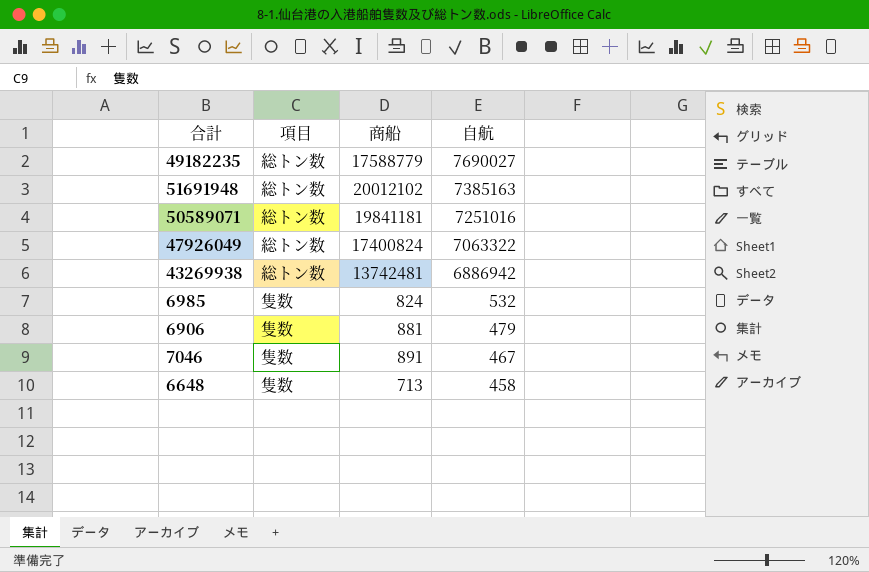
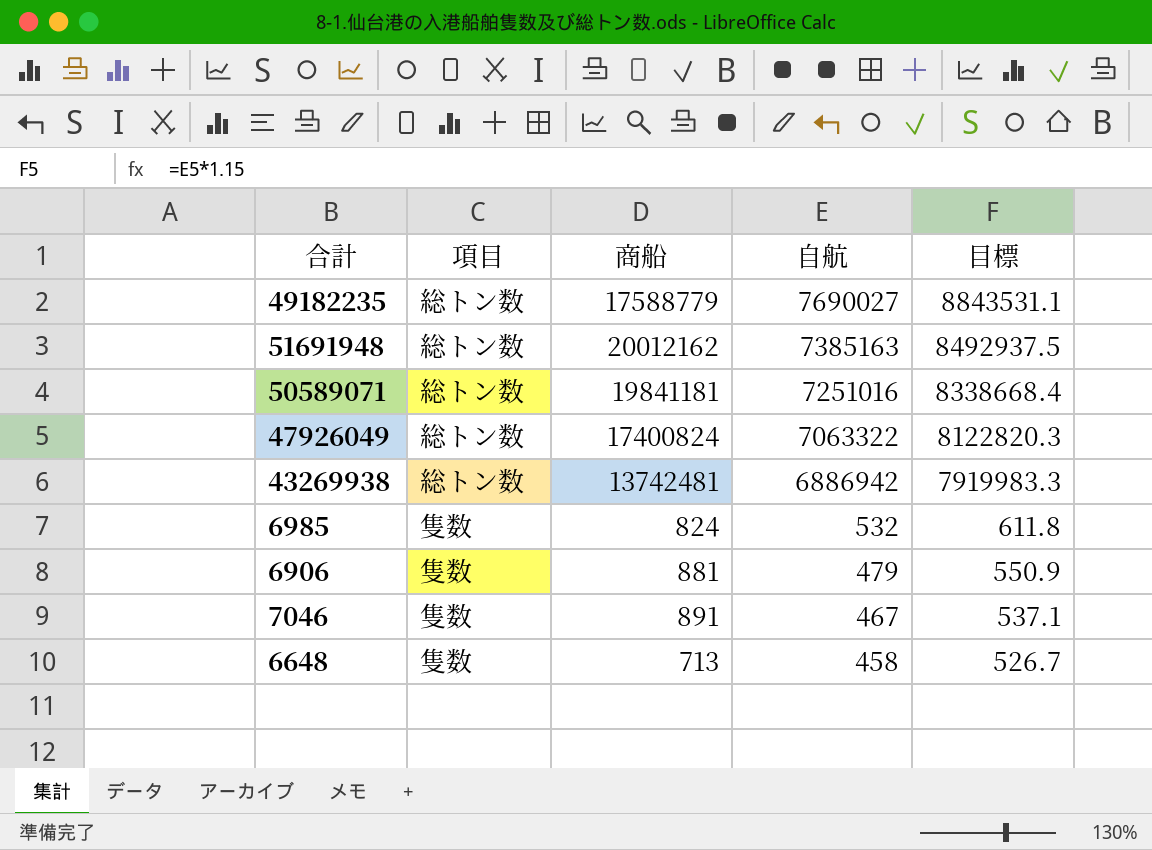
column 目標 | formula: none -> [自航] * 1.15
51691948 | 商船: 20012102 -> 20012162

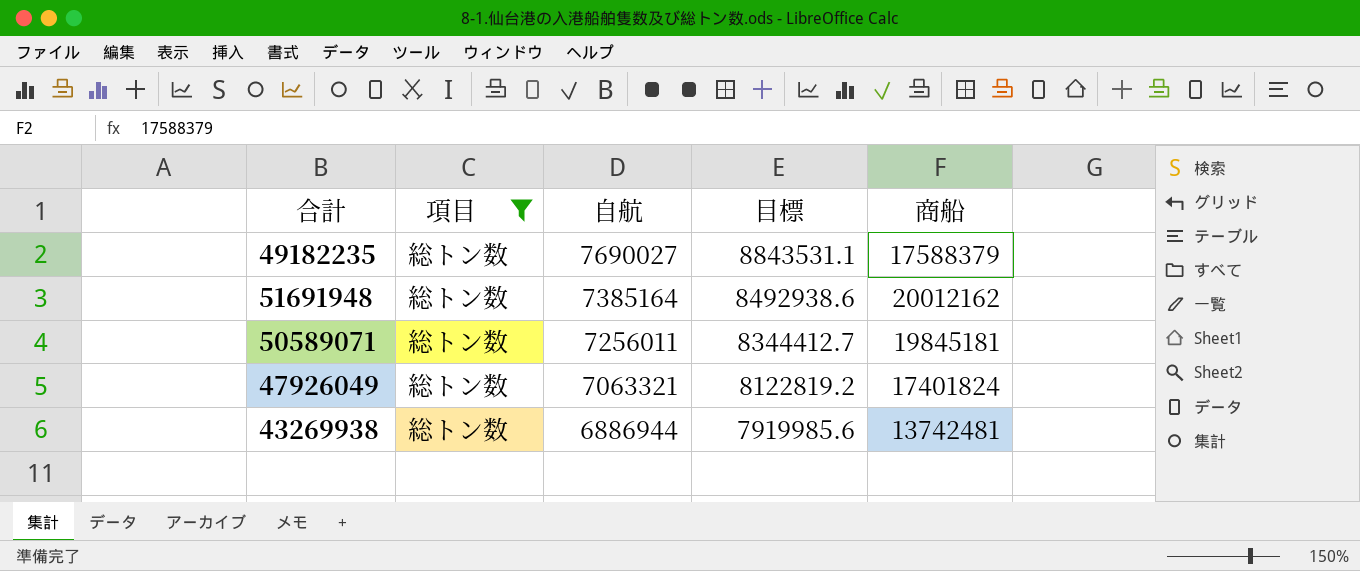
filter: none -> 項目 = 総トン数
column 商船 | position: 3 -> 5
49182235 | 商船: 17588779 -> 17588379
51691948 | 自航: 7385163 -> 7385164
51691948 | 目標: 8492937.5 -> 8492938.6
50589071 | 自航: 7251016 -> 7256011
50589071 | 目標: 8338668.4 -> 8344412.7
50589071 | 商船: 19841181 -> 19845181
47926049 | 自航: 7063322 -> 7063321
47926049 | 目標: 8122820.3 -> 8122819.2
47926049 | 商船: 17400824 -> 17401824
43269938 | 自航: 6886942 -> 6886944
43269938 | 目標: 7919983.3 -> 7919985.6

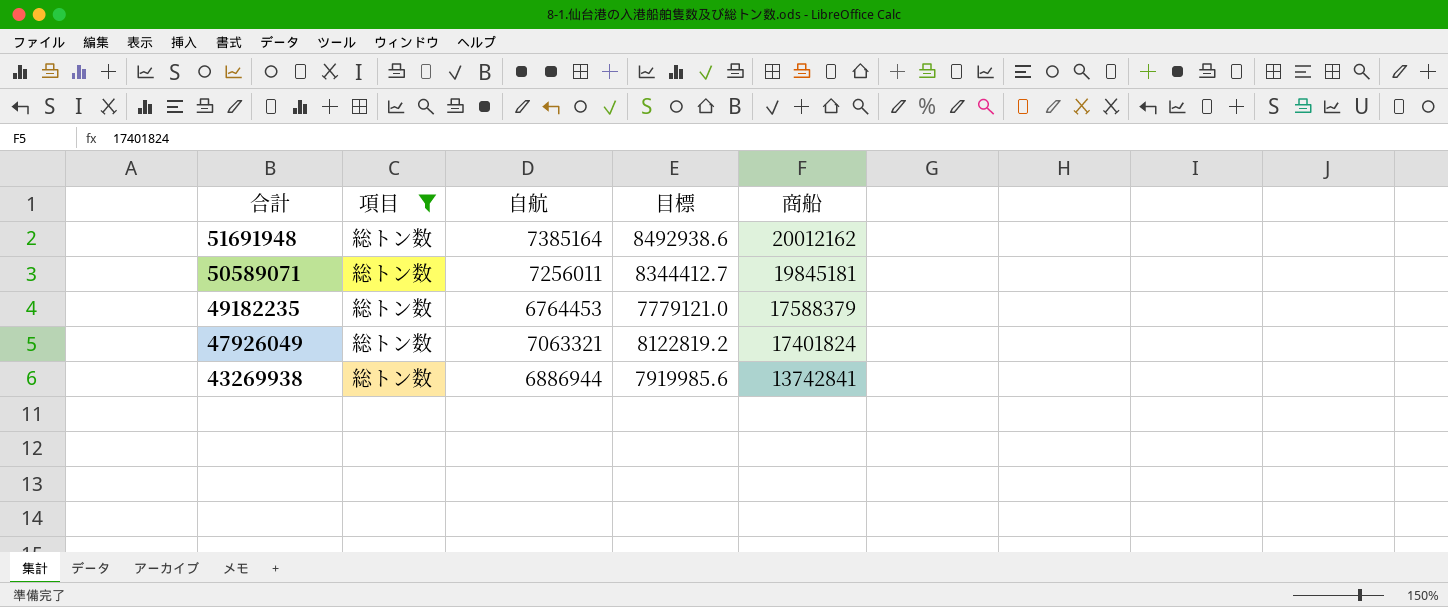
row order: 自航 descending -> 合計 descending
49182235 | 自航: 7690027 -> 6764453
49182235 | 目標: 8843531.1 -> 7779121.0
43269938 | 商船: 13742481 -> 13742841

